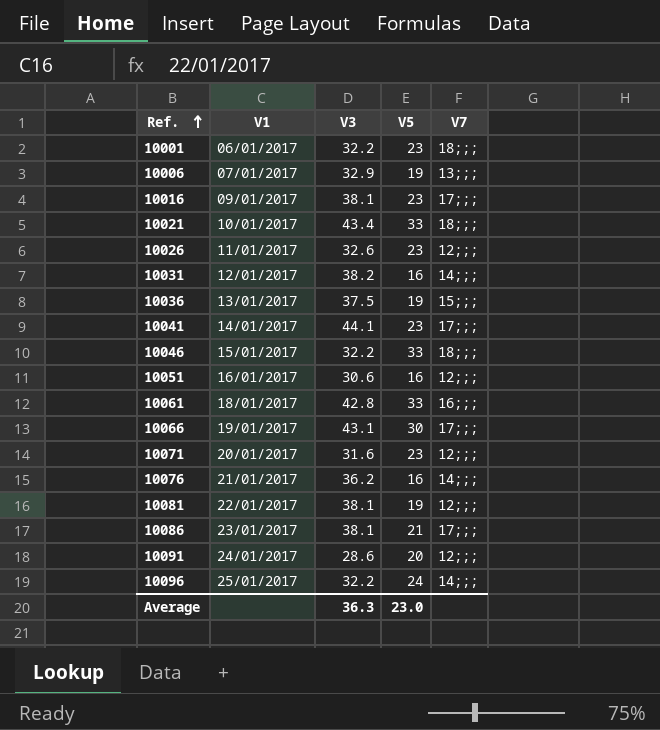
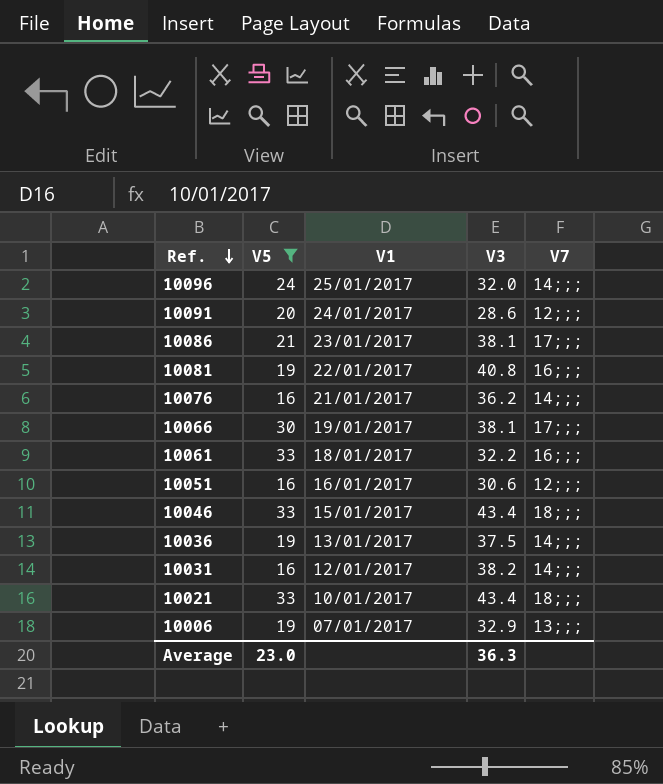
filter: none -> V5 != 23
row order: Ref. ascending -> Ref. descending
column V5 | position: 4 -> 2
10096 | V3: 32.2 -> 32.0
10081 | V3: 38.1 -> 40.8
10081 | V7: 12;;; -> 16;;;
10066 | V3: 43.1 -> 38.1
10061 | V3: 42.8 -> 32.2
10046 | V3: 32.2 -> 43.4
10036 | V7: 15;;; -> 14;;;

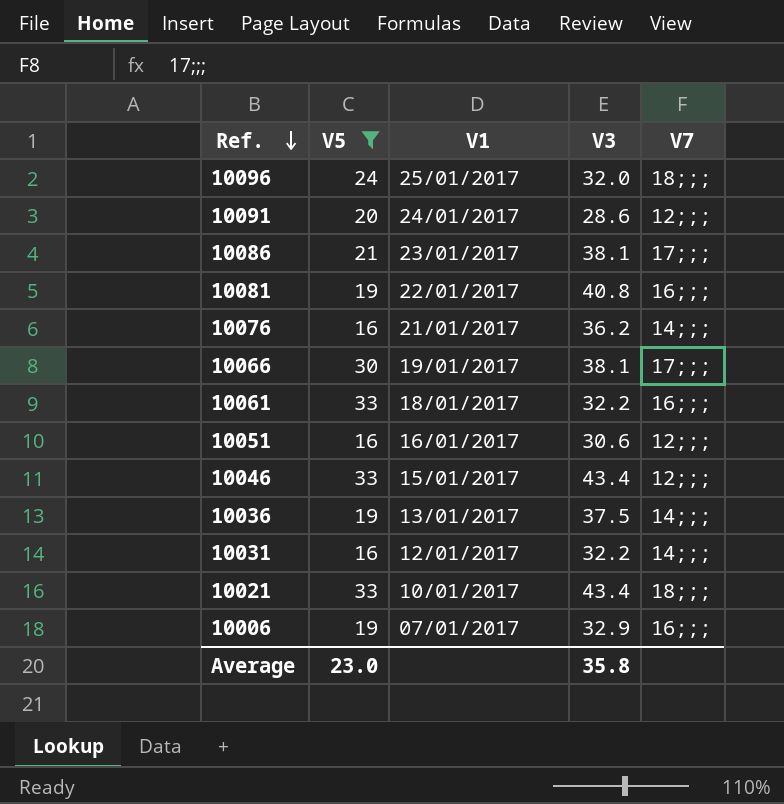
10096 | V7: 14;;; -> 18;;;
10046 | V7: 18;;; -> 12;;;
10031 | V3: 38.2 -> 32.2
10006 | V7: 13;;; -> 16;;;
Average | V3: 36.3 -> 35.8

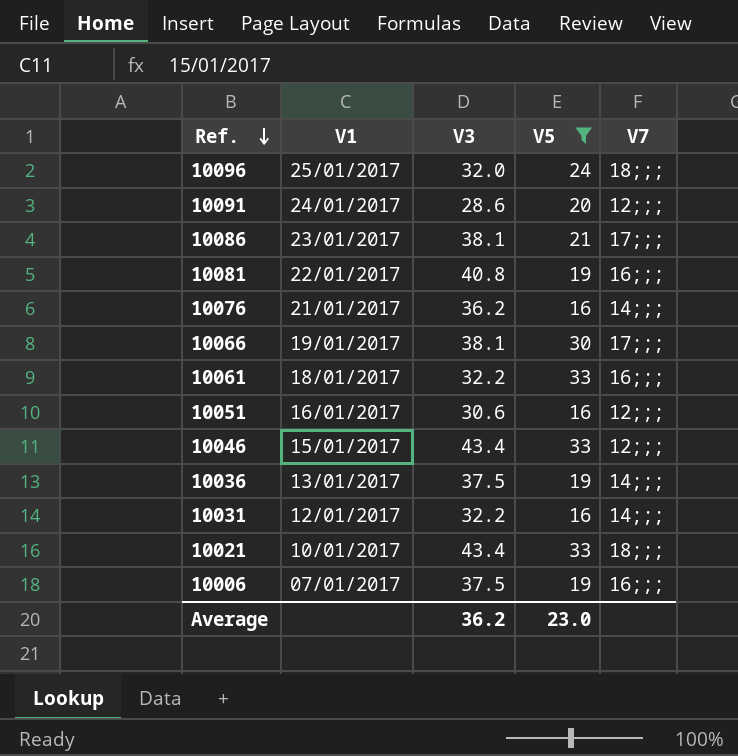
column V5 | position: 2 -> 4
10006 | V3: 32.9 -> 37.5
Average | V3: 35.8 -> 36.2

